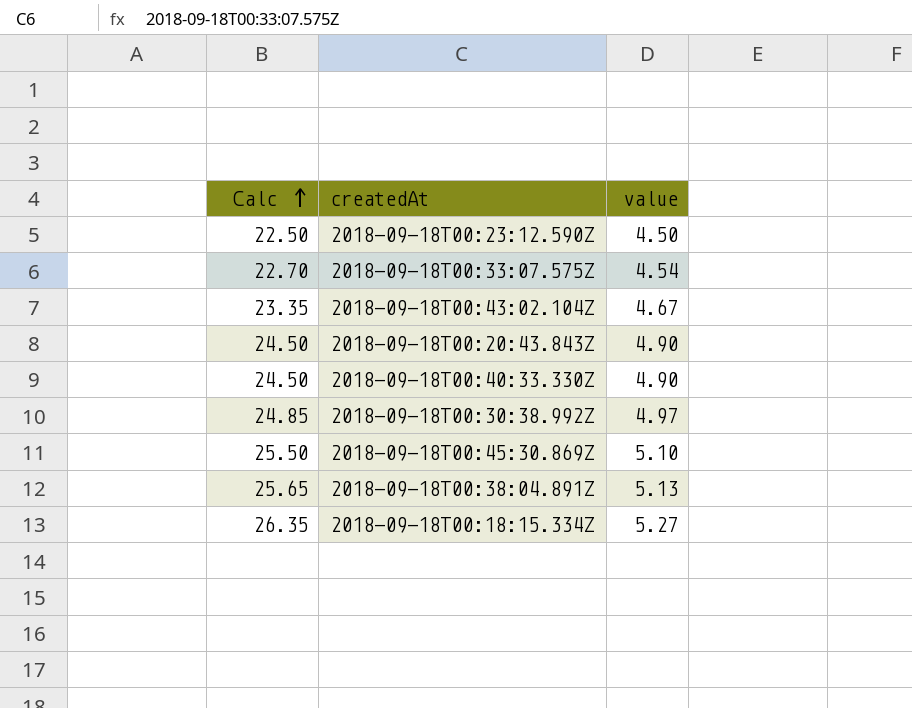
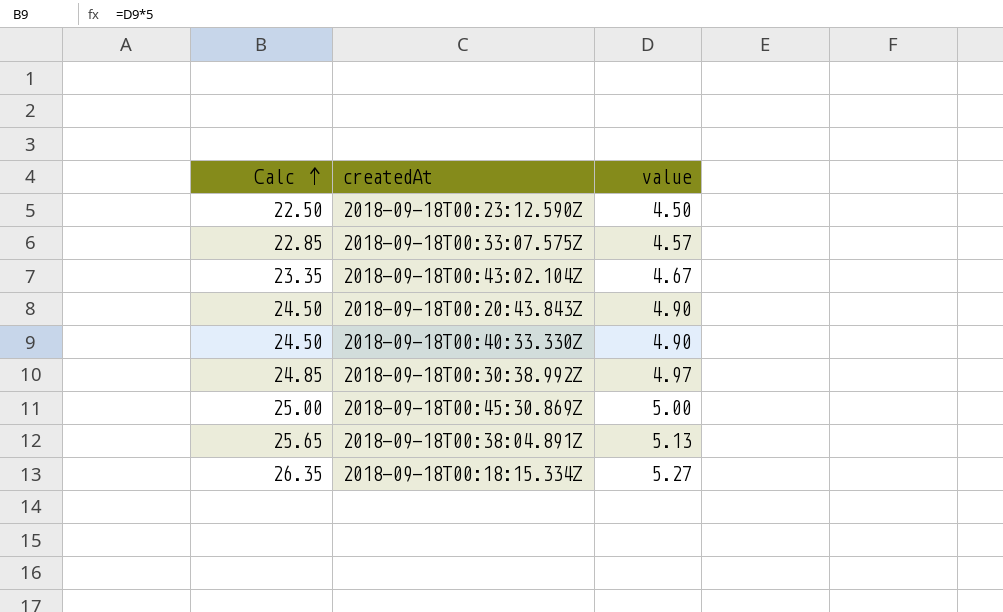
2018-09-18T00:33:07.575Z | Calc: 22.70 -> 22.85
2018-09-18T00:33:07.575Z | value: 4.54 -> 4.57
2018-09-18T00:45:30.869Z | Calc: 25.50 -> 25.00
2018-09-18T00:45:30.869Z | value: 5.10 -> 5.00

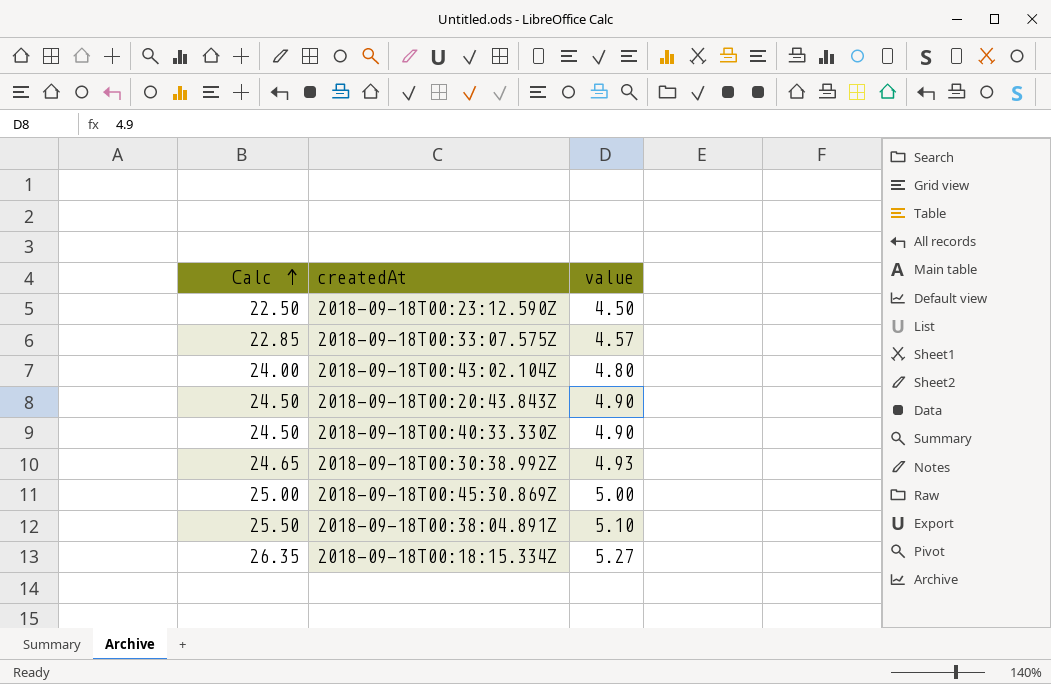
2018-09-18T00:43:02.104Z | Calc: 23.35 -> 24.00
2018-09-18T00:43:02.104Z | value: 4.67 -> 4.80
2018-09-18T00:30:38.992Z | Calc: 24.85 -> 24.65
2018-09-18T00:30:38.992Z | value: 4.97 -> 4.93
2018-09-18T00:38:04.891Z | Calc: 25.65 -> 25.50
2018-09-18T00:38:04.891Z | value: 5.13 -> 5.10

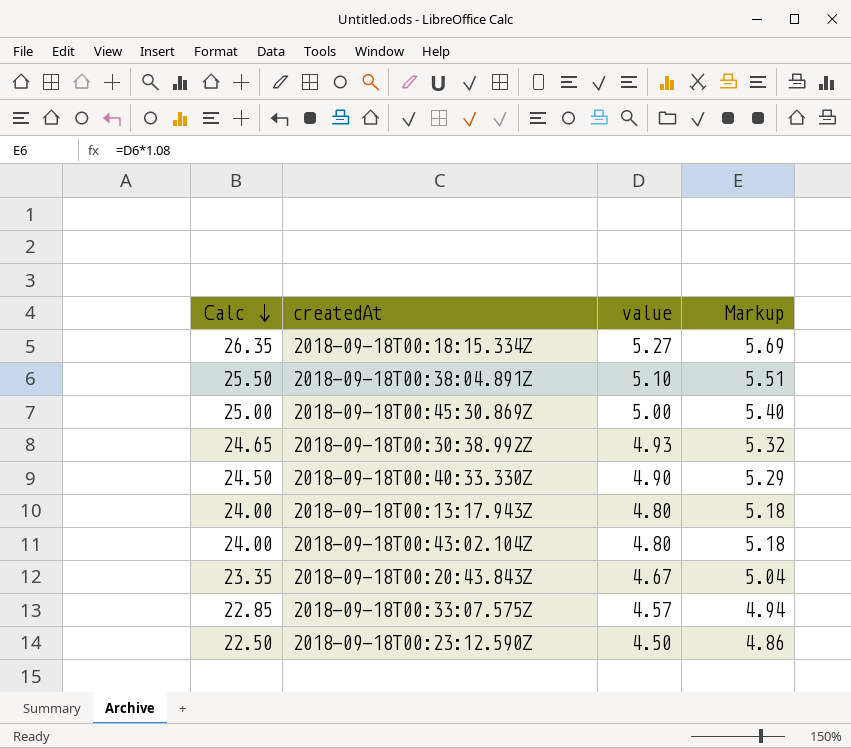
row order: Calc ascending -> Calc descending
column Markup | formula: none -> [value] * 1.08
row 2018-09-18T00:13:17.943Z: none -> 24.00 | 4.80 | 5.18
2018-09-18T00:20:43.843Z | Calc: 24.50 -> 23.35
2018-09-18T00:20:43.843Z | value: 4.90 -> 4.67

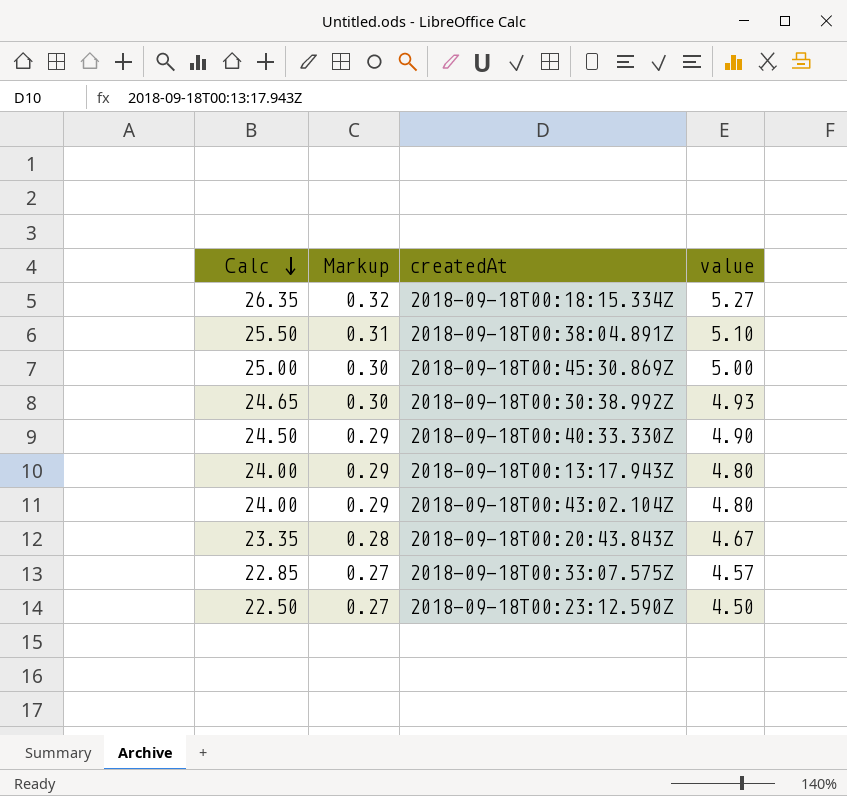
column Markup | formula: [value] * 1.08 -> [value] * 0.06
column Markup | position: 4 -> 2

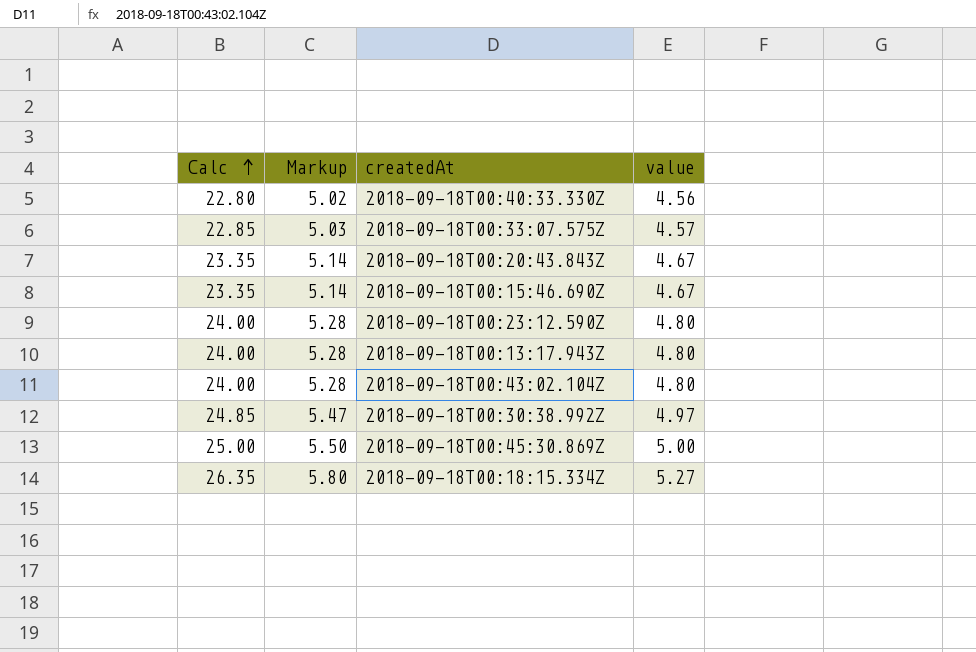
row order: Calc descending -> Calc ascending
column Markup | formula: [value] * 0.06 -> [value] * 1.1
row 2018-09-18T00:38:04.891Z: 25.50 | 0.31 | 5.10 -> none
2018-09-18T00:40:33.330Z | Calc: 24.50 -> 22.80
2018-09-18T00:40:33.330Z | value: 4.90 -> 4.56
row 2018-09-18T00:15:46.690Z: none -> 23.35 | 5.14 | 4.67
2018-09-18T00:23:12.590Z | Calc: 22.50 -> 24.00
2018-09-18T00:23:12.590Z | value: 4.50 -> 4.80
2018-09-18T00:30:38.992Z | Calc: 24.65 -> 24.85
2018-09-18T00:30:38.992Z | value: 4.93 -> 4.97

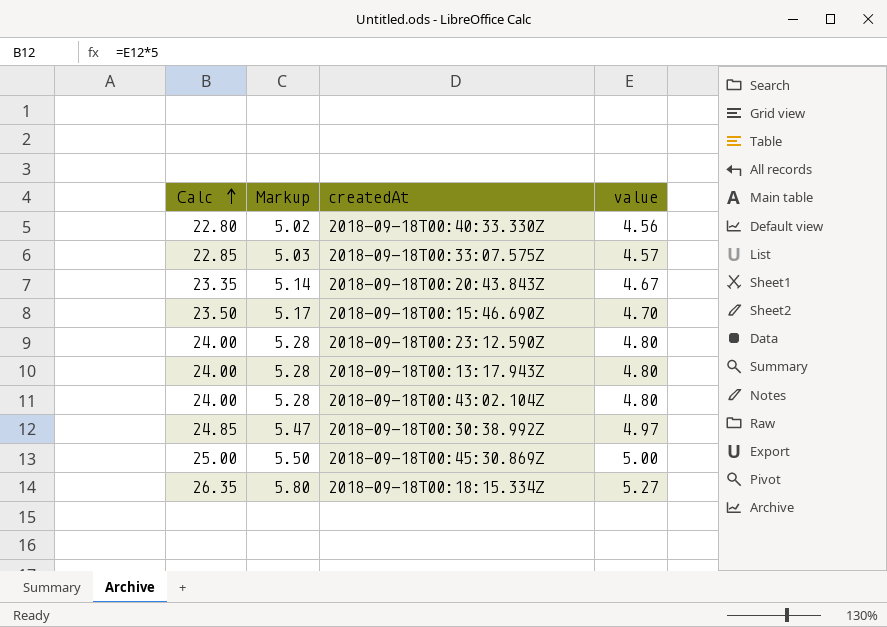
2018-09-18T00:15:46.690Z | Calc: 23.35 -> 23.50
2018-09-18T00:15:46.690Z | Markup: 5.14 -> 5.17
2018-09-18T00:15:46.690Z | value: 4.67 -> 4.70

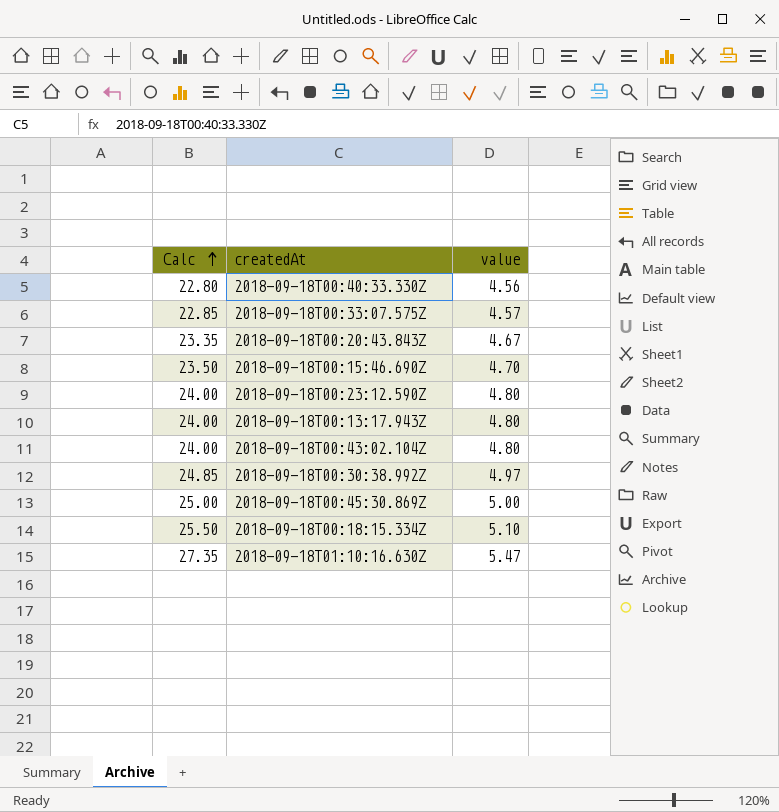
column Markup | formula: [value] * 1.1 -> none
2018-09-18T00:18:15.334Z | Calc: 26.35 -> 25.50
2018-09-18T00:18:15.334Z | value: 5.27 -> 5.10
row 2018-09-18T01:10:16.630Z: none -> 27.35 | 5.47

